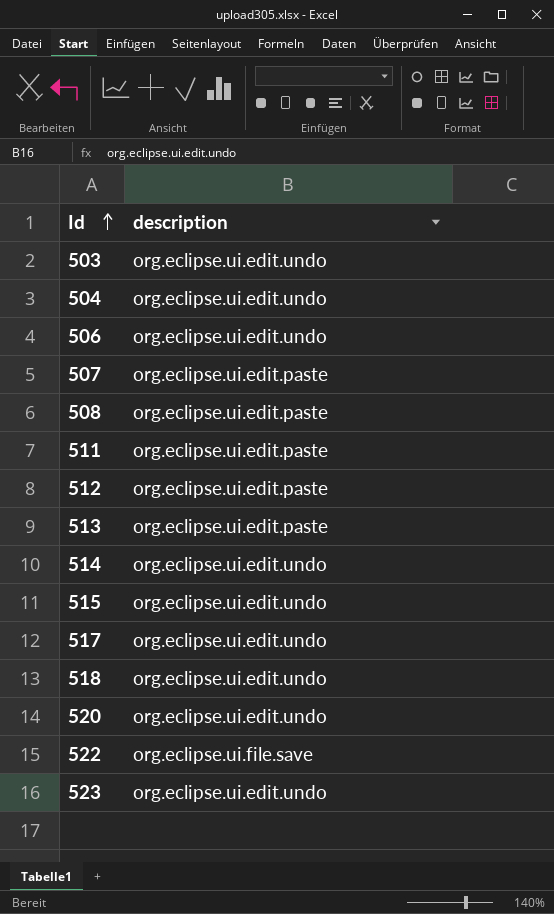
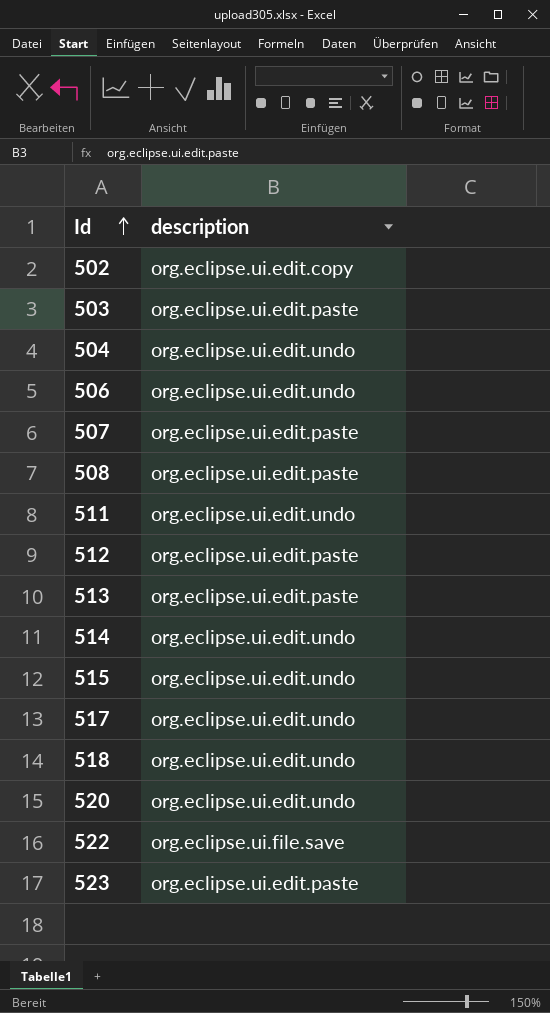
row 502: none -> org.eclipse.ui.edit.copy
503 | description: org.eclipse.ui.edit.undo -> org.eclipse.ui.edit.paste
511 | description: org.eclipse.ui.edit.paste -> org.eclipse.ui.edit.undo
523 | description: org.eclipse.ui.edit.undo -> org.eclipse.ui.edit.paste

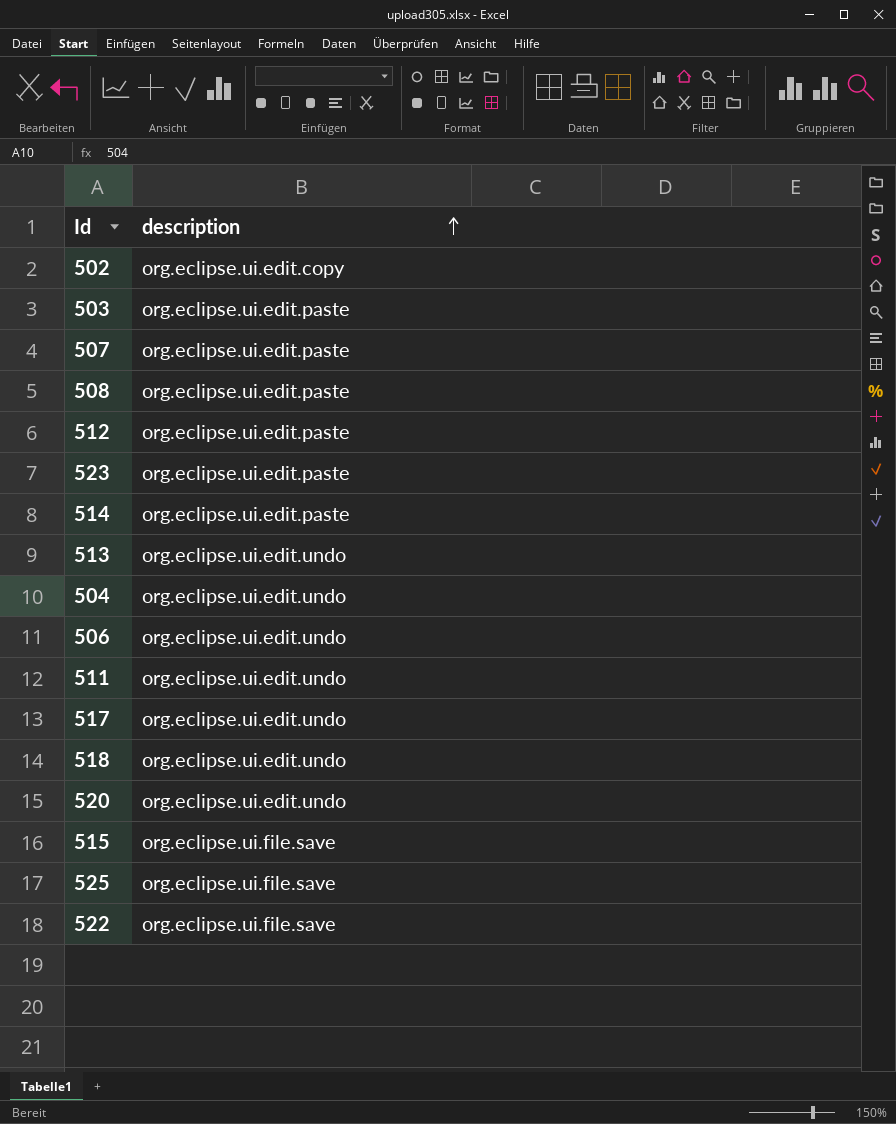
row order: Id ascending -> description ascending
514 | description: org.eclipse.ui.edit.undo -> org.eclipse.ui.edit.paste
513 | description: org.eclipse.ui.edit.paste -> org.eclipse.ui.edit.undo
515 | description: org.eclipse.ui.edit.undo -> org.eclipse.ui.file.save
row 525: none -> org.eclipse.ui.file.save

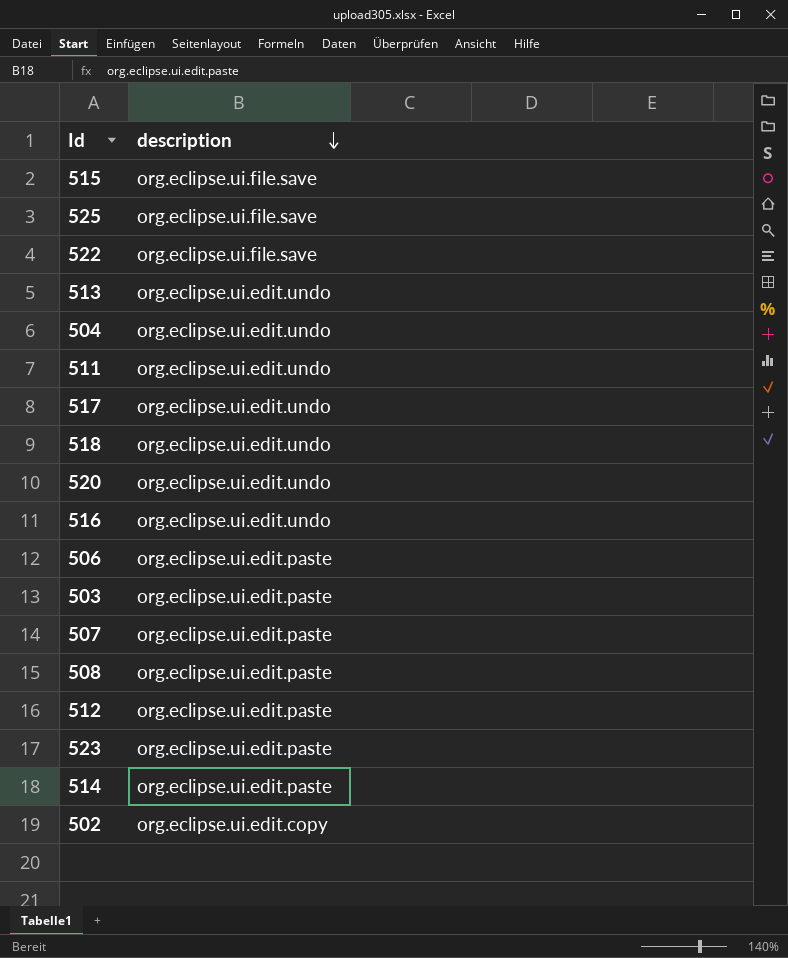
row order: description ascending -> description descending
row 516: none -> org.eclipse.ui.edit.undo
506 | description: org.eclipse.ui.edit.undo -> org.eclipse.ui.edit.paste

